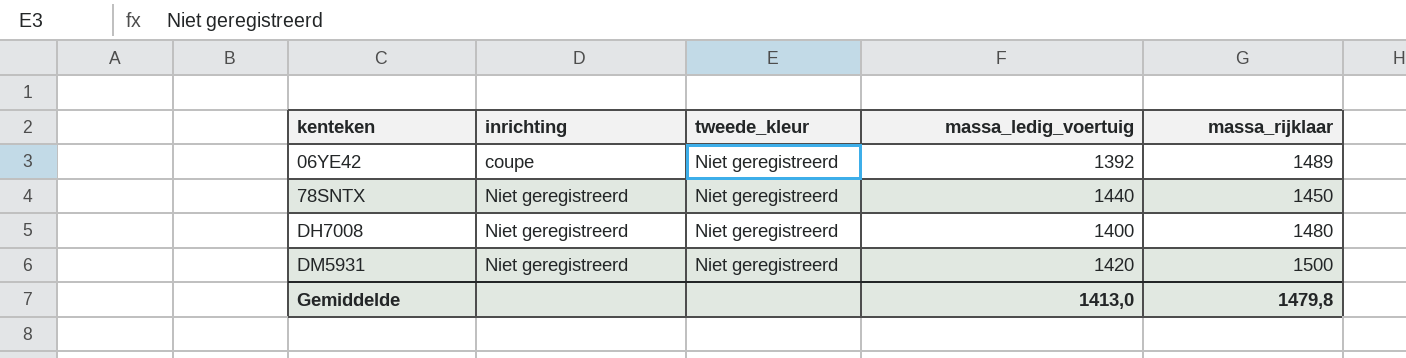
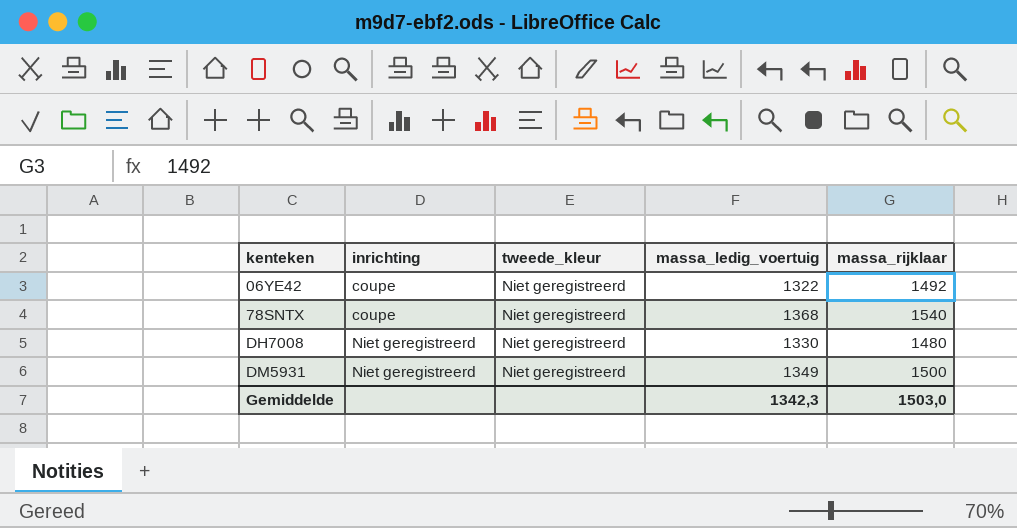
06YE42 | massa_ledig_voertuig: 1392 -> 1322
06YE42 | massa_rijklaar: 1489 -> 1492
78SNTX | inrichting: Niet geregistreerd -> coupe
78SNTX | massa_ledig_voertuig: 1440 -> 1368
78SNTX | massa_rijklaar: 1450 -> 1540
DH7008 | massa_ledig_voertuig: 1400 -> 1330
DM5931 | massa_ledig_voertuig: 1420 -> 1349
Gemiddelde | massa_ledig_voertuig: 1413,0 -> 1342,3
Gemiddelde | massa_rijklaar: 1479,8 -> 1503,0

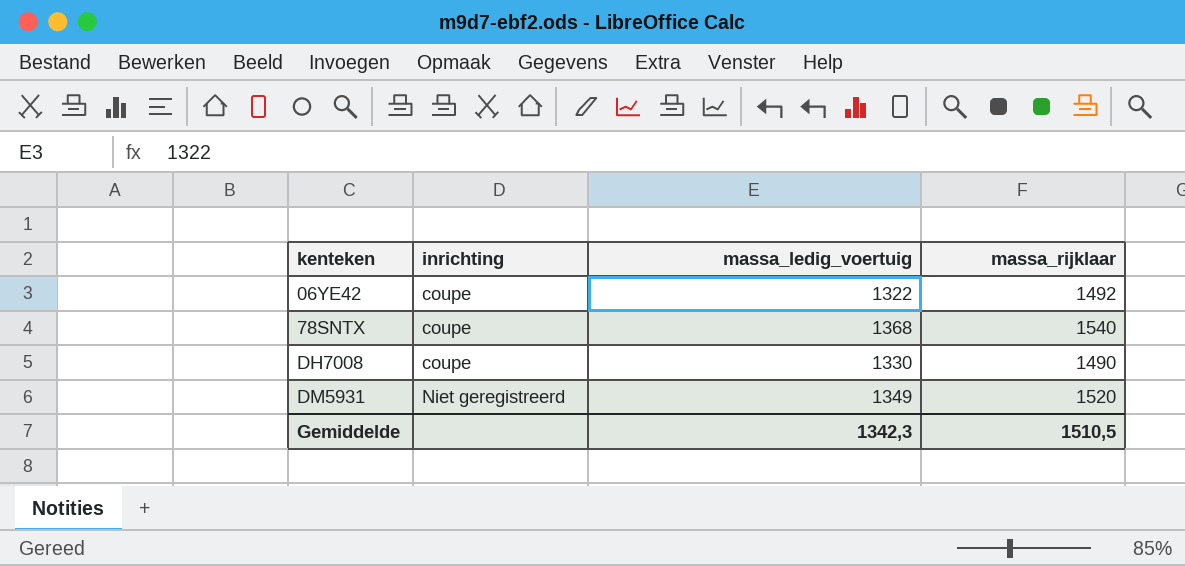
column tweede_kleur | position: 3 -> none
DH7008 | inrichting: Niet geregistreerd -> coupe
DH7008 | massa_rijklaar: 1480 -> 1490
DM5931 | massa_rijklaar: 1500 -> 1520
Gemiddelde | massa_rijklaar: 1503,0 -> 1510,5

